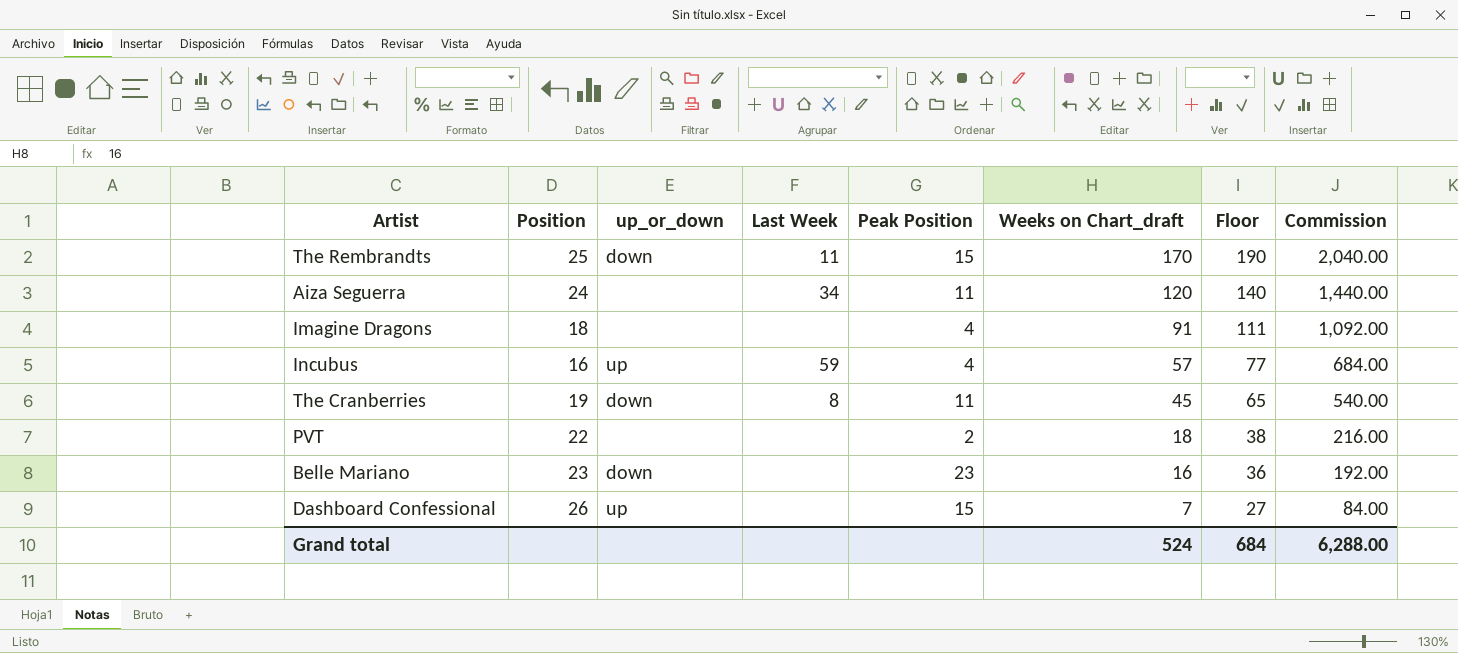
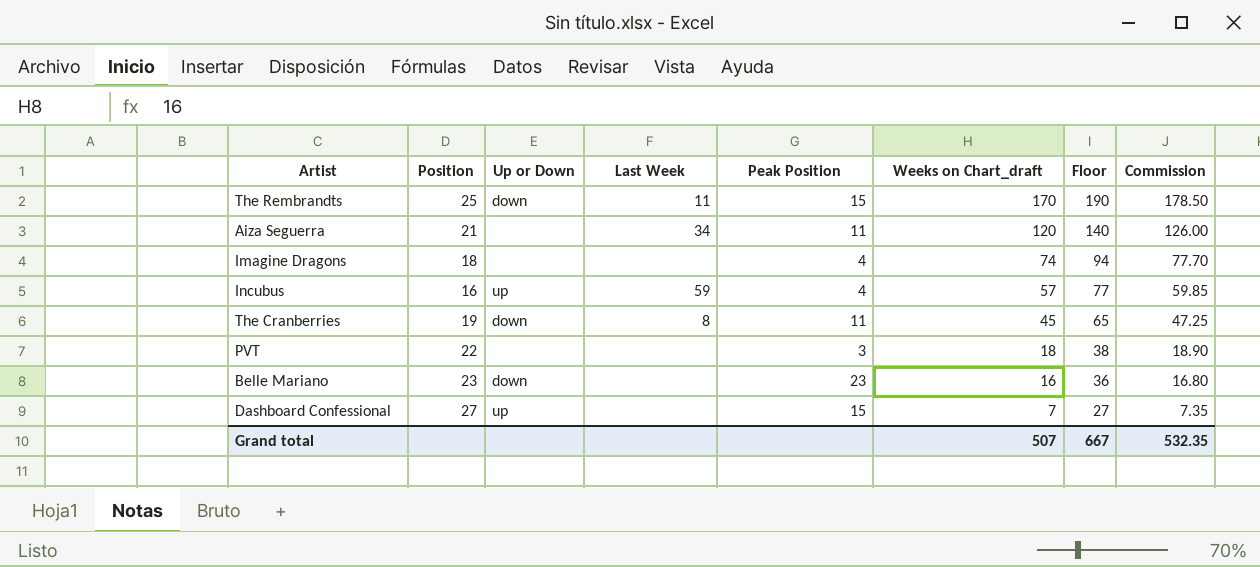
column name: up_or_down -> Up or Down
column Commission | formula: [Weeks on Chart_draft] * 12 -> [Weeks on Chart_draft] * 1.05
Aiza Seguerra | Position: 24 -> 21
Imagine Dragons | Weeks on Chart_draft: 91 -> 74
Imagine Dragons | Floor: 111 -> 94
PVT | Peak Position: 2 -> 3
Dashboard Confessional | Position: 26 -> 27
Grand total | Weeks on Chart_draft: 524 -> 507
Grand total | Floor: 684 -> 667
Grand total | Commission: 6,288.00 -> 532.35

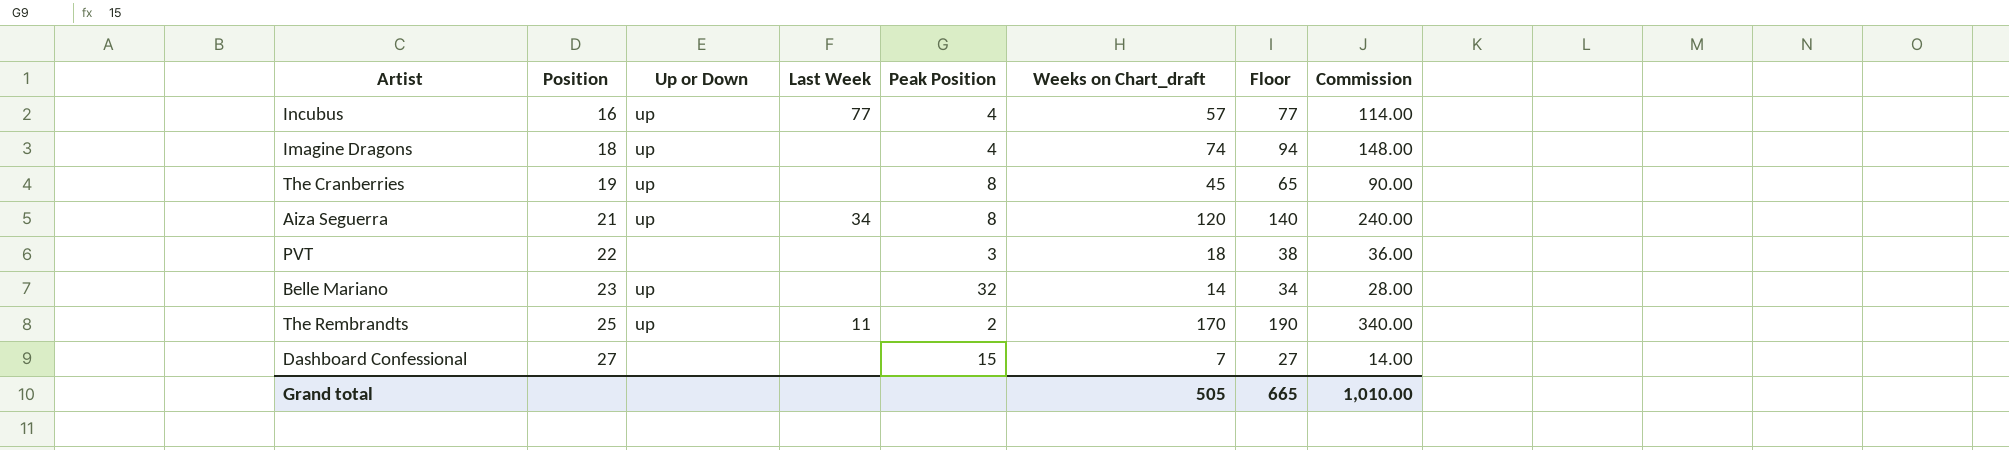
row order: Weeks on Chart_draft descending -> Position ascending
column Commission | formula: [Weeks on Chart_draft] * 1.05 -> [Weeks on Chart_draft] * 2
Incubus | Last Week: 59 -> 77
Imagine Dragons | Up or Down: none -> up
The Cranberries | Up or Down: down -> up
The Cranberries | Last Week: 8 -> none
The Cranberries | Peak Position: 11 -> 8
Aiza Seguerra | Up or Down: none -> up
Aiza Seguerra | Peak Position: 11 -> 8
Belle Mariano | Up or Down: down -> up
Belle Mariano | Peak Position: 23 -> 32
Belle Mariano | Weeks on Chart_draft: 16 -> 14
Belle Mariano | Floor: 36 -> 34
The Rembrandts | Up or Down: down -> up
The Rembrandts | Peak Position: 15 -> 2
Dashboard Confessional | Up or Down: up -> none
Grand total | Weeks on Chart_draft: 507 -> 505
Grand total | Floor: 667 -> 665
Grand total | Commission: 532.35 -> 1,010.00

